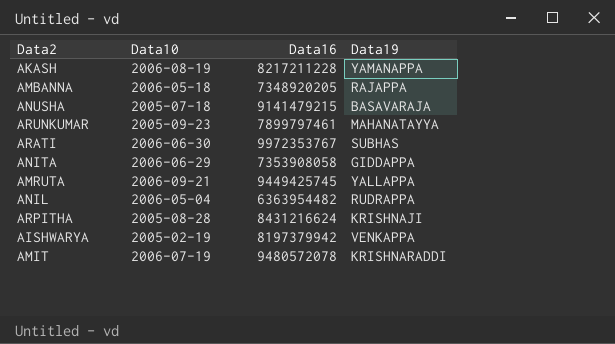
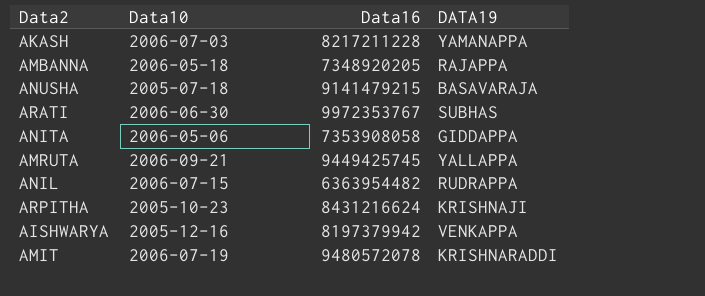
column name: Data19 -> DATA19
row ARUNKUMAR: 2005-09-23 | 7899797461 | MAHANATAYYA -> none
AKASH | Data10: 2006-08-19 -> 2006-07-03
ANITA | Data10: 2006-06-29 -> 2006-05-06
ANIL | Data10: 2006-05-04 -> 2006-07-15
ARPITHA | Data10: 2005-08-28 -> 2005-10-23
AISHWARYA | Data10: 2005-02-19 -> 2005-12-16

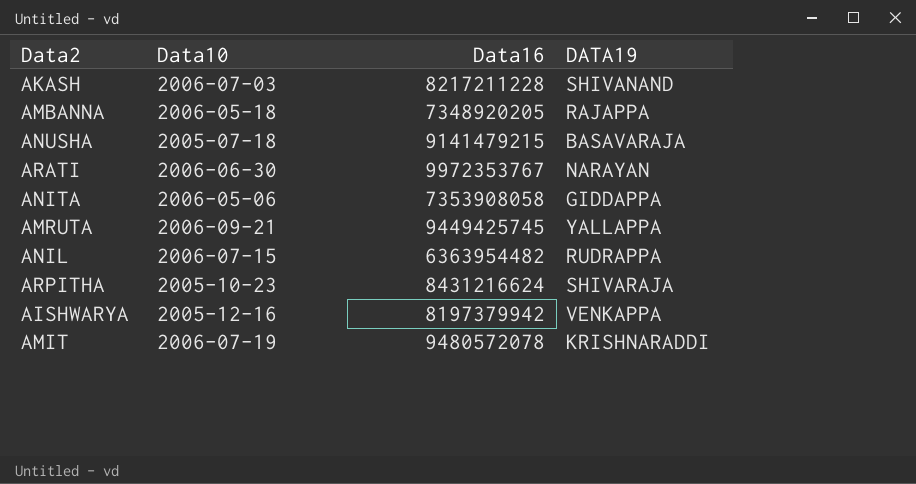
AKASH | DATA19: YAMANAPPA -> SHIVANAND
ARATI | DATA19: SUBHAS -> NARAYAN
ARPITHA | DATA19: KRISHNAJI -> SHIVARAJA

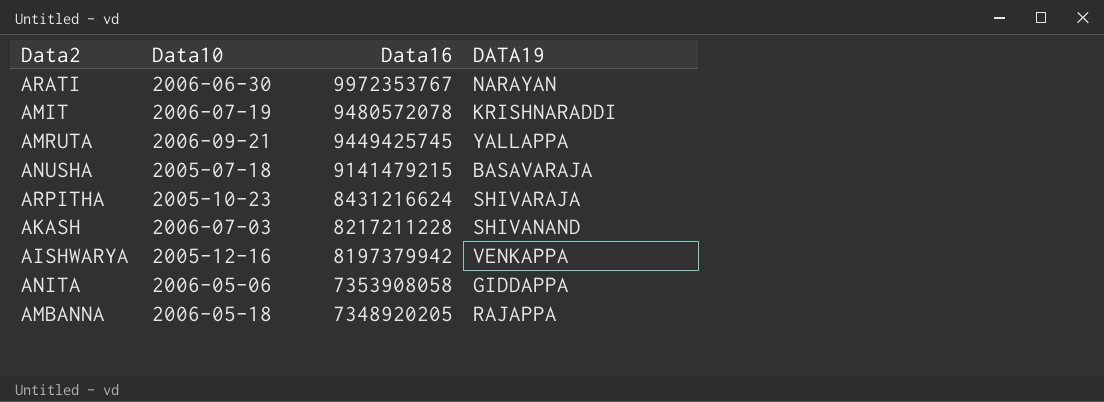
row order: none -> Data16 descending
row ANIL: 2006-07-15 | 6363954482 | RUDRAPPA -> none

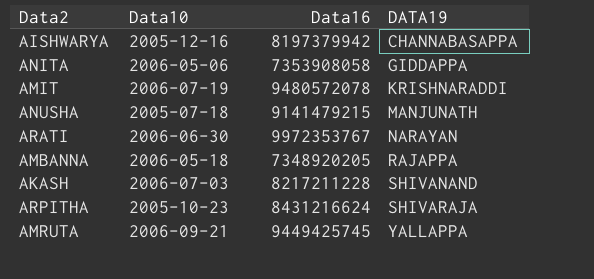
row order: Data16 descending -> DATA19 ascending
AISHWARYA | DATA19: VENKAPPA -> CHANNABASAPPA
ANUSHA | DATA19: BASAVARAJA -> MANJUNATH

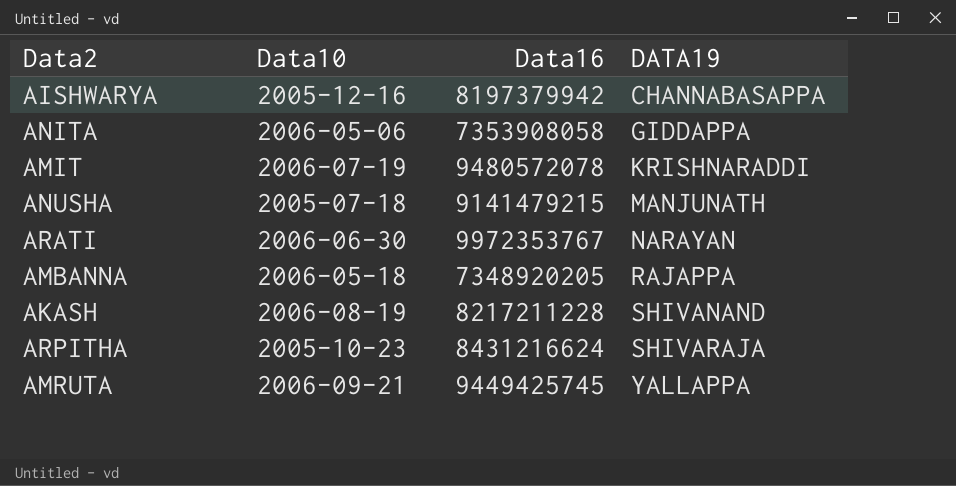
AKASH | Data10: 2006-07-03 -> 2006-08-19

